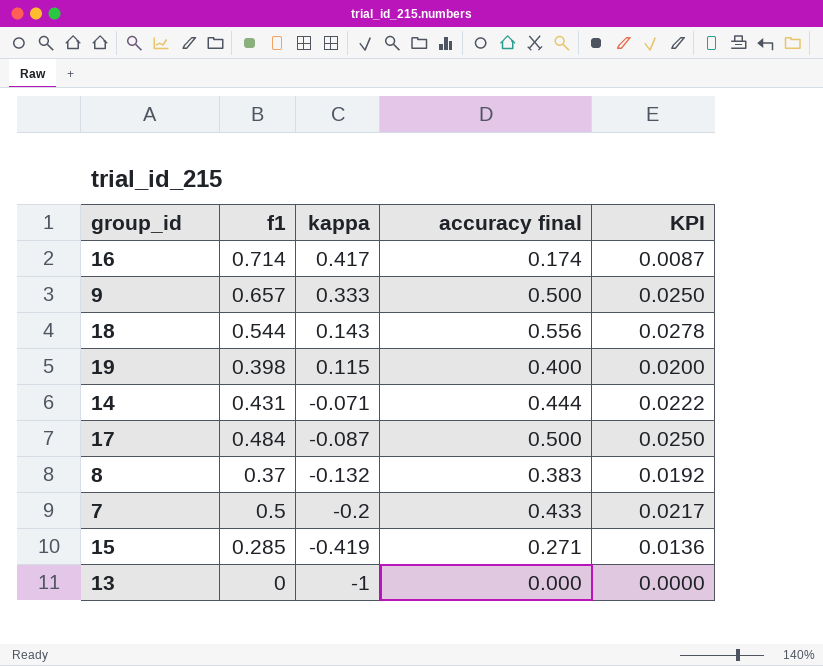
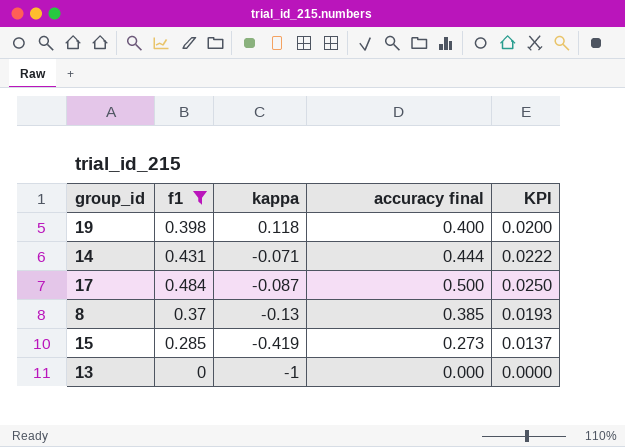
filter: none -> f1 <= 0.484
19 | kappa: 0.115 -> 0.118
8 | kappa: -0.132 -> -0.13
8 | accuracy final: 0.383 -> 0.385
8 | KPI: 0.0192 -> 0.0193
15 | accuracy final: 0.271 -> 0.273
15 | KPI: 0.0136 -> 0.0137

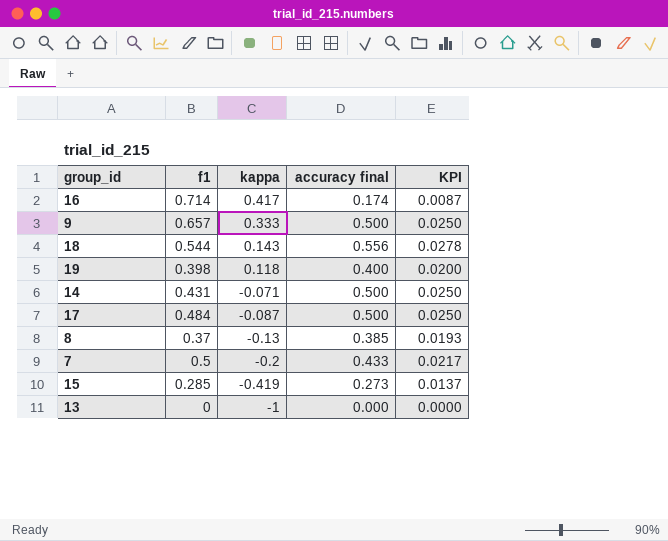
filter: f1 <= 0.484 -> none
14 | accuracy final: 0.444 -> 0.500
14 | KPI: 0.0222 -> 0.0250

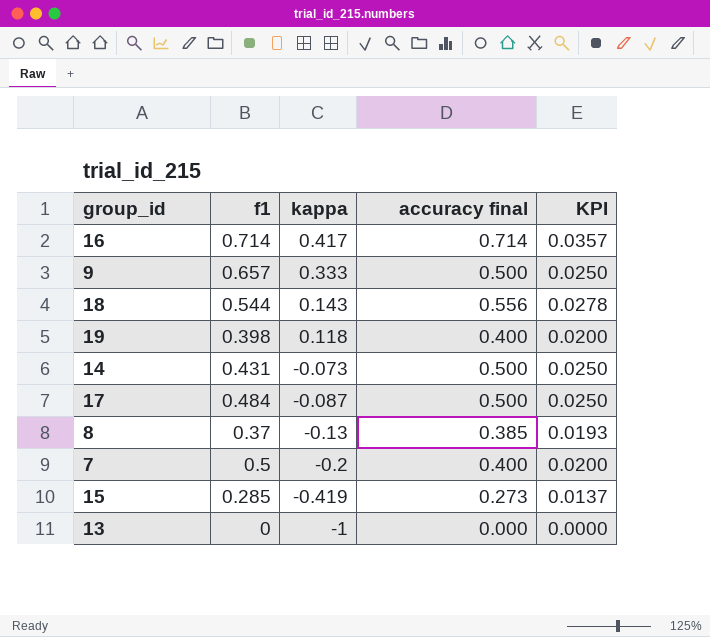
16 | accuracy final: 0.174 -> 0.714
16 | KPI: 0.0087 -> 0.0357
14 | kappa: -0.071 -> -0.073
7 | accuracy final: 0.433 -> 0.400
7 | KPI: 0.0217 -> 0.0200

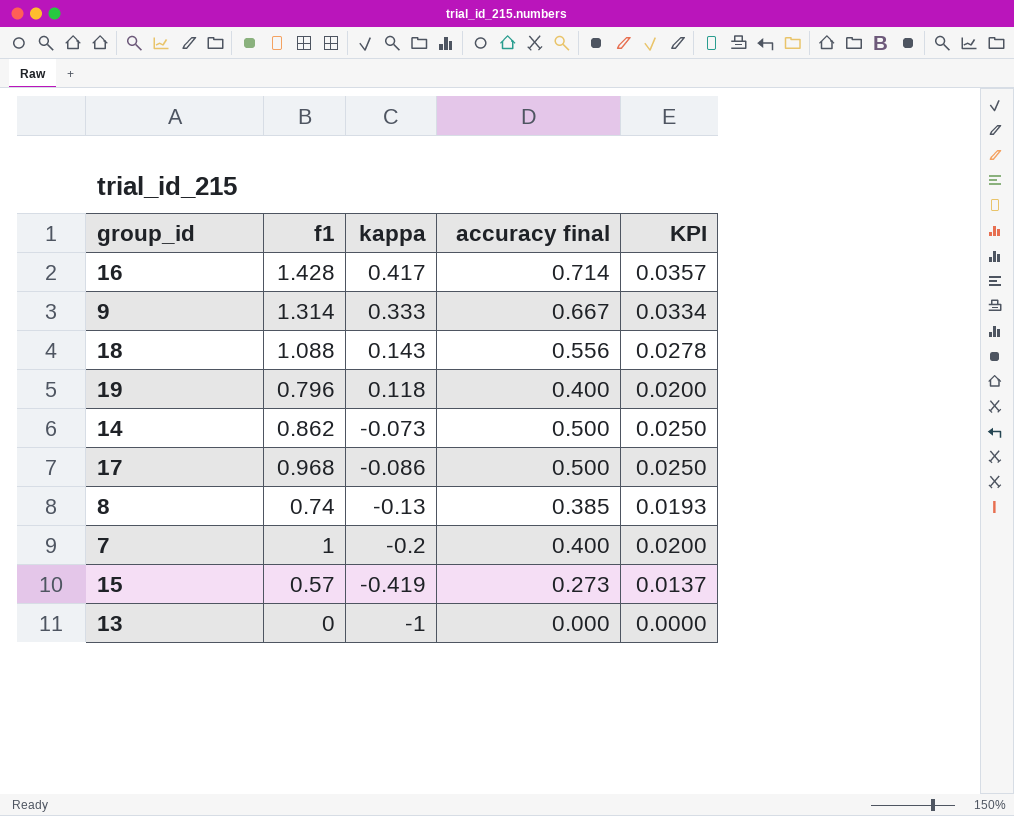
16 | f1: 0.714 -> 1.428
9 | f1: 0.657 -> 1.314
9 | accuracy final: 0.500 -> 0.667
9 | KPI: 0.0250 -> 0.0334
18 | f1: 0.544 -> 1.088
19 | f1: 0.398 -> 0.796
14 | f1: 0.431 -> 0.862
17 | f1: 0.484 -> 0.968
17 | kappa: -0.087 -> -0.086
8 | f1: 0.37 -> 0.74
7 | f1: 0.5 -> 1
15 | f1: 0.285 -> 0.57

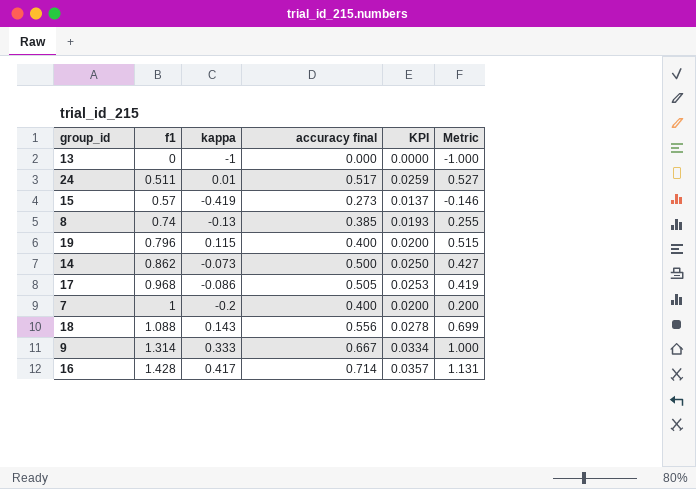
row order: kappa descending -> f1 ascending
column Metric | formula: none -> [kappa] + [accuracy final]
row 24: none -> 0.511 | 0.01 | 0.517 | 0.0259 | 0.527
19 | kappa: 0.118 -> 0.115
17 | accuracy final: 0.500 -> 0.505
17 | KPI: 0.0250 -> 0.0253

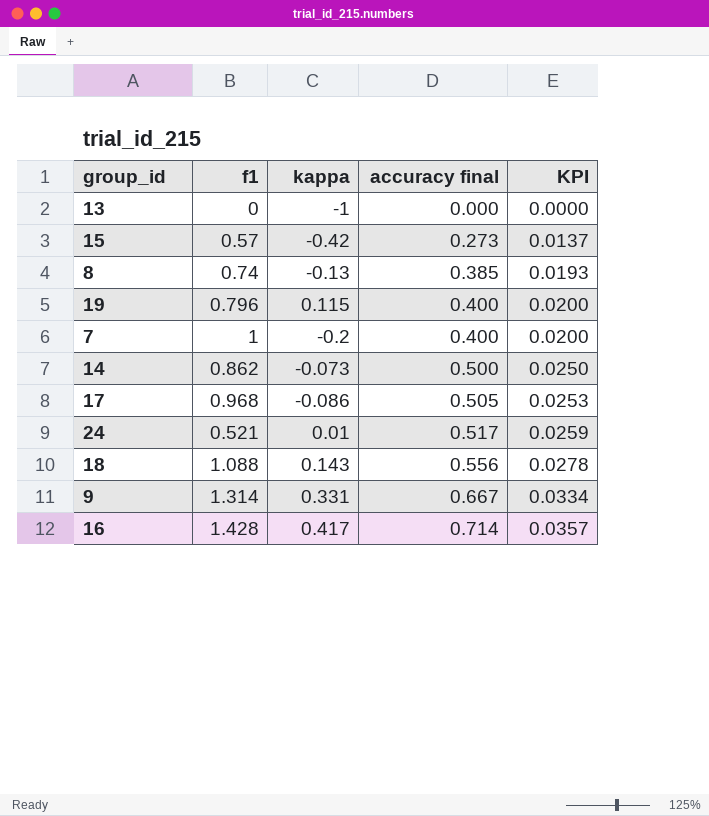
row order: f1 ascending -> accuracy final ascending
column Metric | formula: [kappa] + [accuracy final] -> none
15 | kappa: -0.419 -> -0.42
24 | f1: 0.511 -> 0.521
9 | kappa: 0.333 -> 0.331

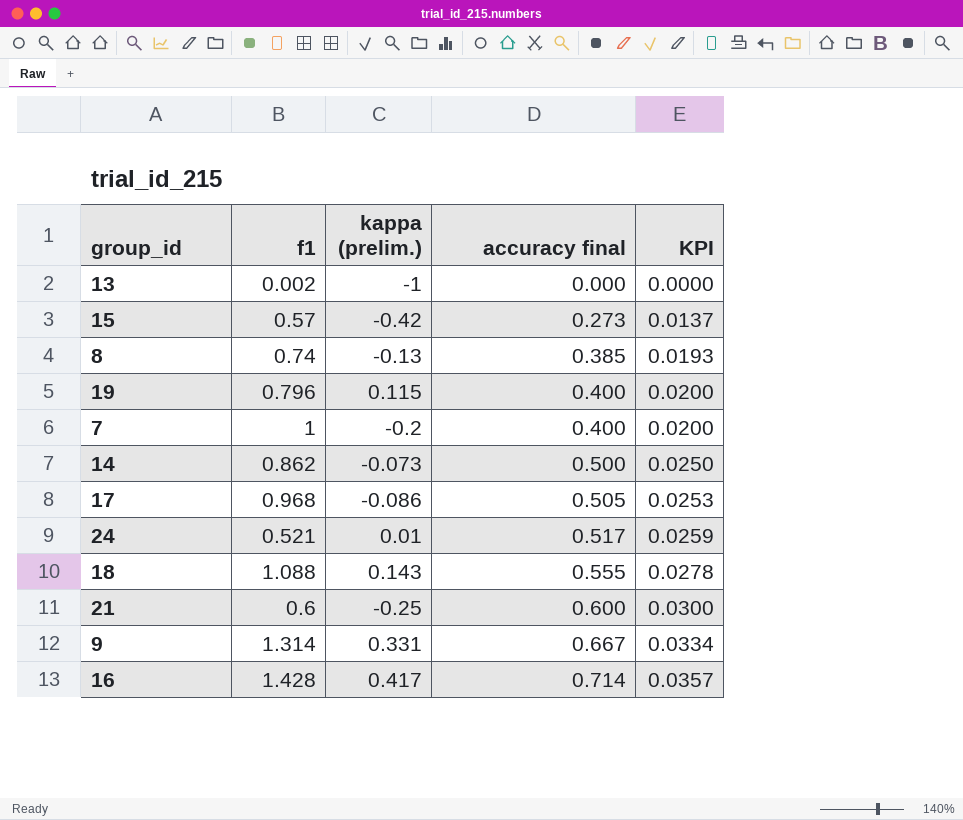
column name: kappa -> kappa (prelim.)
13 | f1: 0 -> 0.002
18 | accuracy final: 0.556 -> 0.555
row 21: none -> 0.6 | -0.25 | 0.600 | 0.0300

